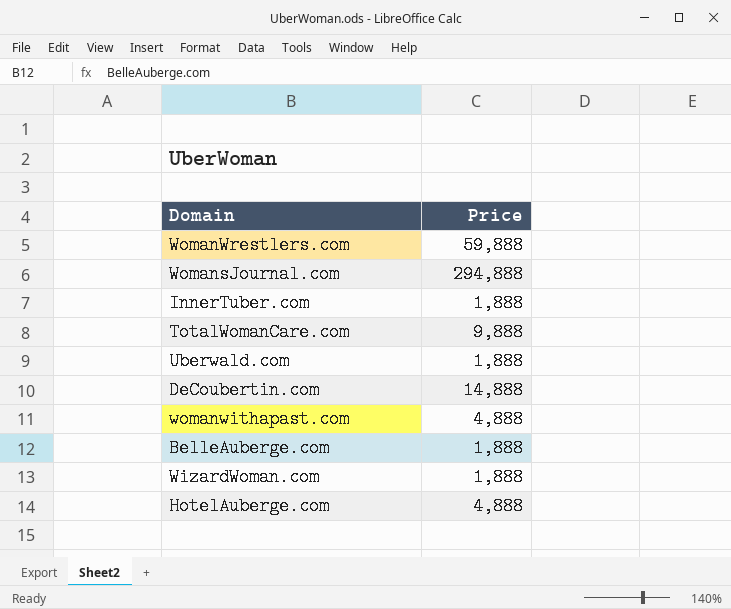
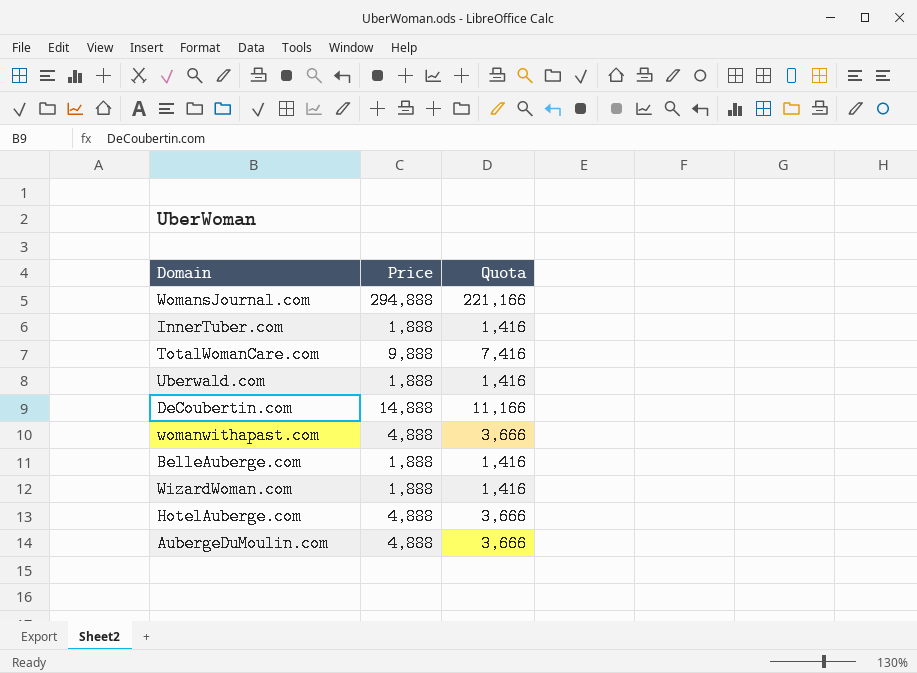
column Quota | formula: none -> [Price] * 0.75
row WomanWrestlers.com: 59,888 -> none
row AubergeDuMoulin.com: none -> 4,888 | 3,666

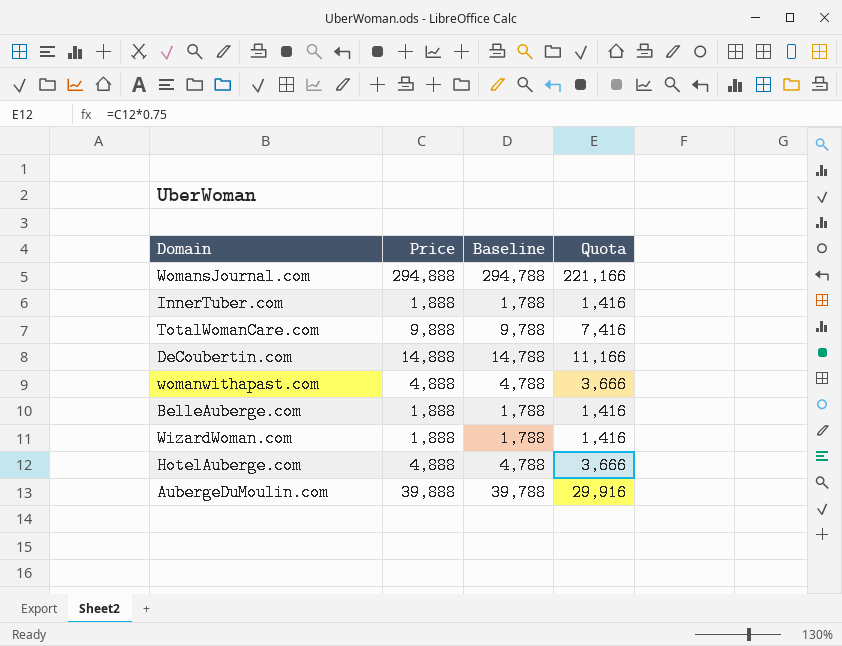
column Baseline | formula: none -> [Price] - 100
row Uberwald.com: 1,888 | 1,416 -> none
AubergeDuMoulin.com | Price: 4,888 -> 39,888
AubergeDuMoulin.com | Quota: 3,666 -> 29,916

